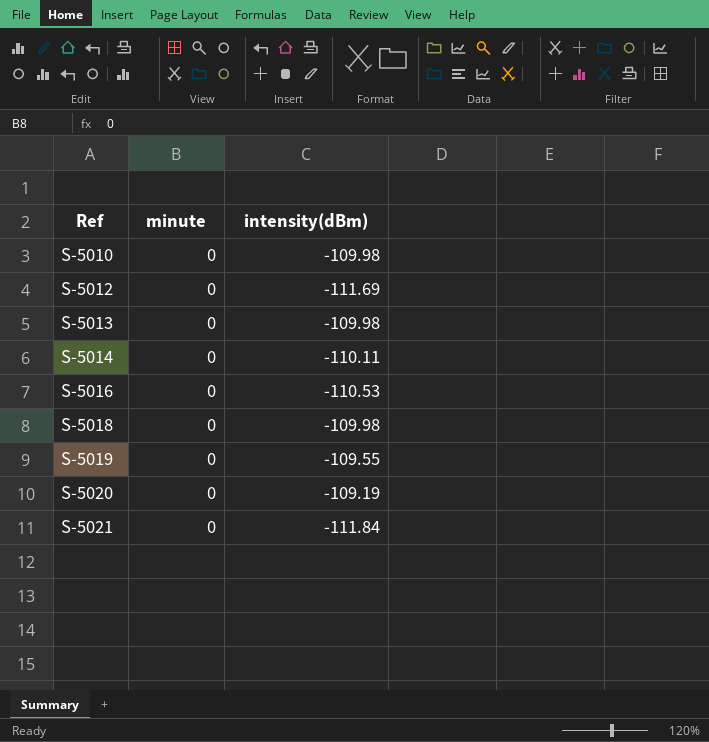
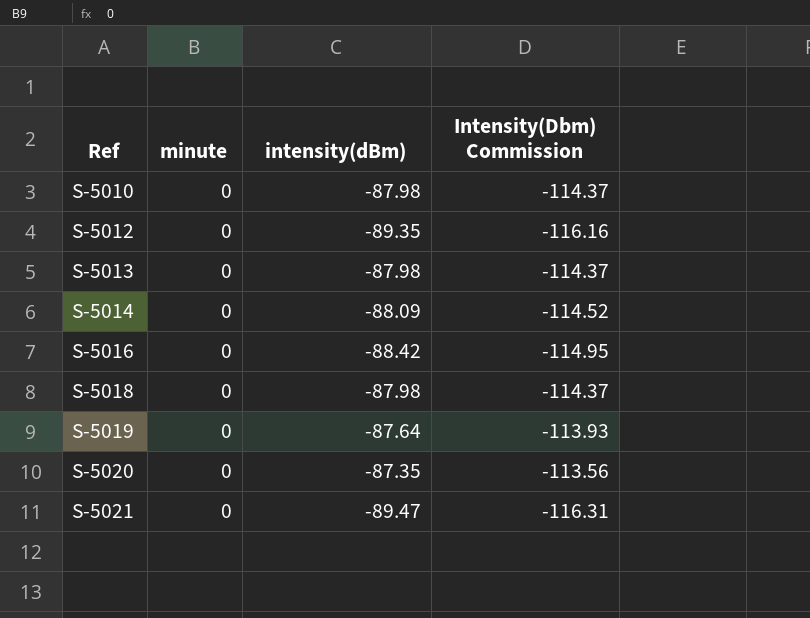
column Intensity(Dbm) Commission | formula: none -> [intensity(dBm)] * 1.3
S-5010 | intensity(dBm): -109.98 -> -87.98
S-5012 | intensity(dBm): -111.69 -> -89.35
S-5013 | intensity(dBm): -109.98 -> -87.98
S-5014 | intensity(dBm): -110.11 -> -88.09
S-5016 | intensity(dBm): -110.53 -> -88.42
S-5018 | intensity(dBm): -109.98 -> -87.98
S-5019 | intensity(dBm): -109.55 -> -87.64
S-5020 | intensity(dBm): -109.19 -> -87.35
S-5021 | intensity(dBm): -111.84 -> -89.47

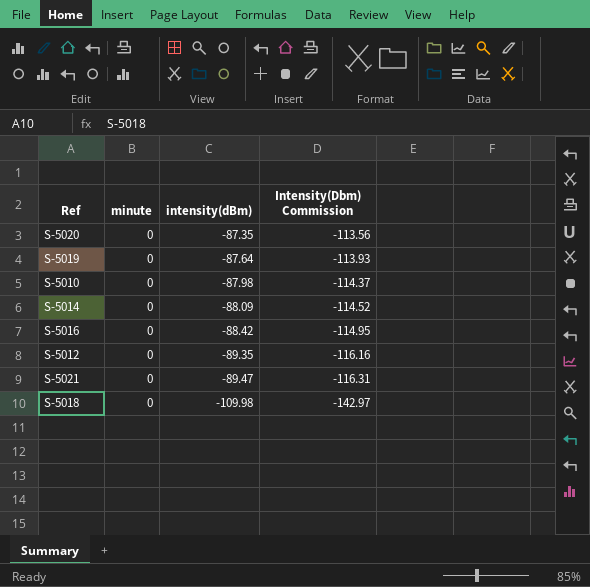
row order: Ref ascending -> intensity(dBm) descending
row S-5013: 0 | -87.98 | -114.37 -> none
S-5018 | intensity(dBm): -87.98 -> -109.98
S-5018 | Intensity(Dbm) Commission: -114.37 -> -142.97

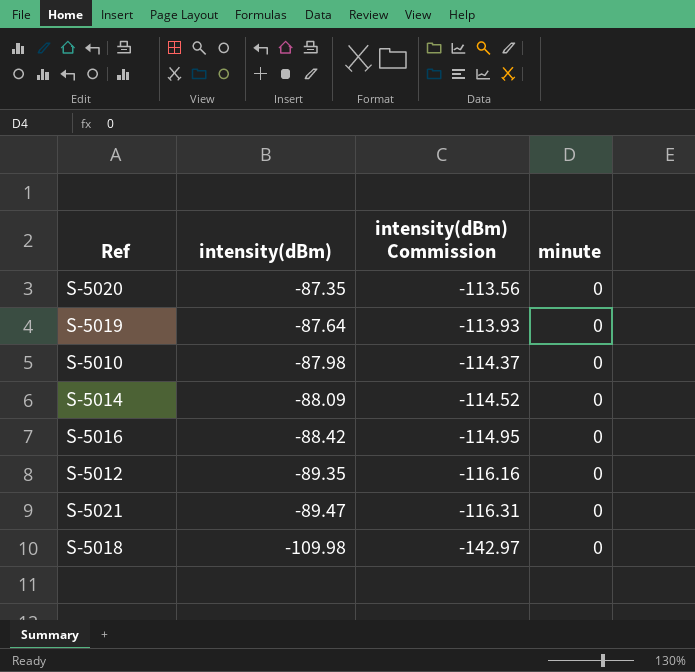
column name: Intensity(Dbm) Commission -> intensity(dBm) Commission
column minute | position: 2 -> 4

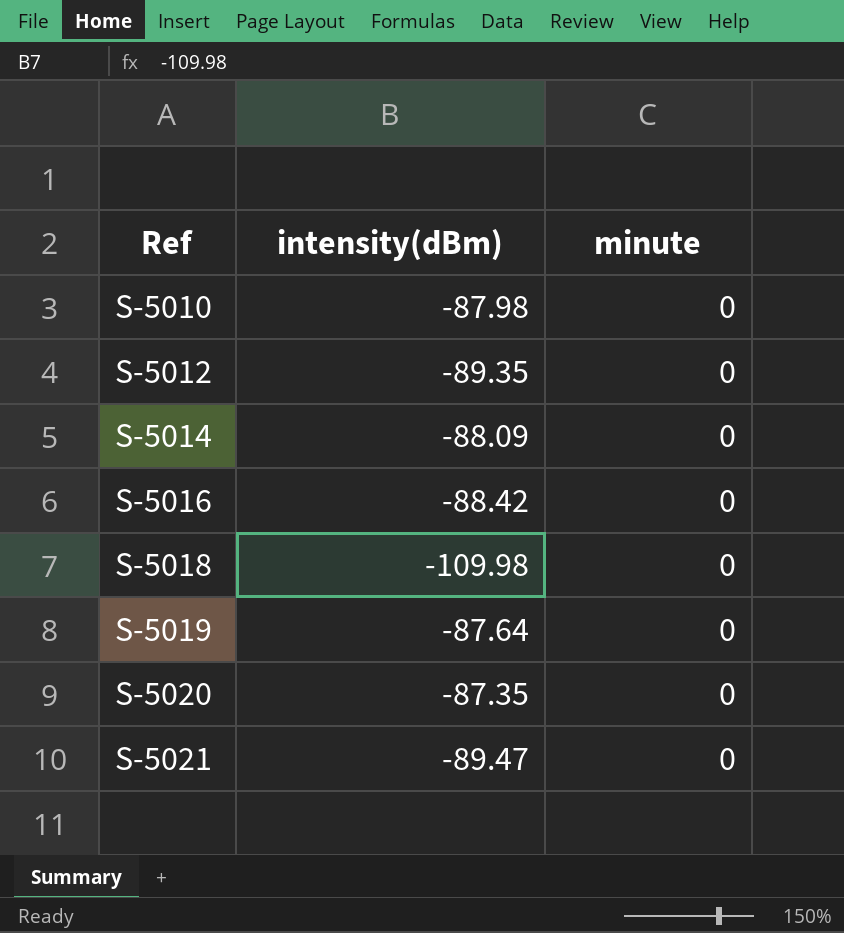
row order: intensity(dBm) descending -> Ref ascending
column intensity(dBm) Commission | formula: [intensity(dBm)] * 1.3 -> none

